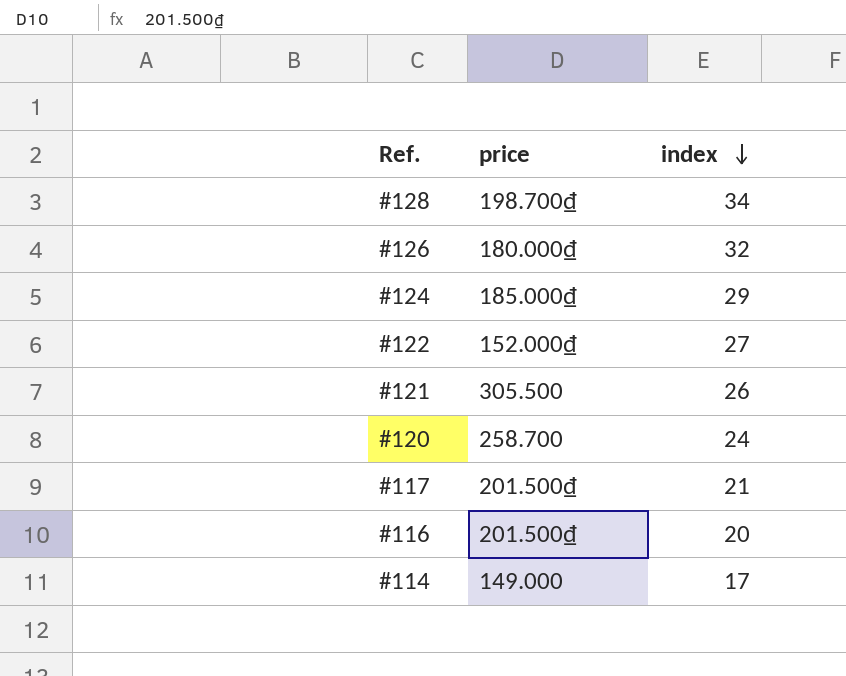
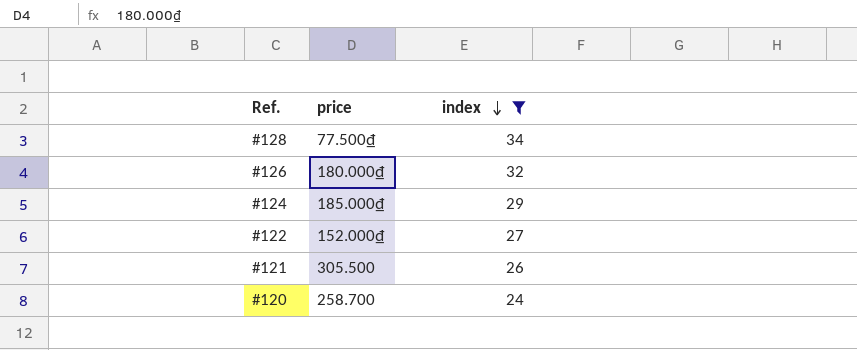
filter: none -> index >= 24
#128 | price: 198.700₫ -> 77.500₫

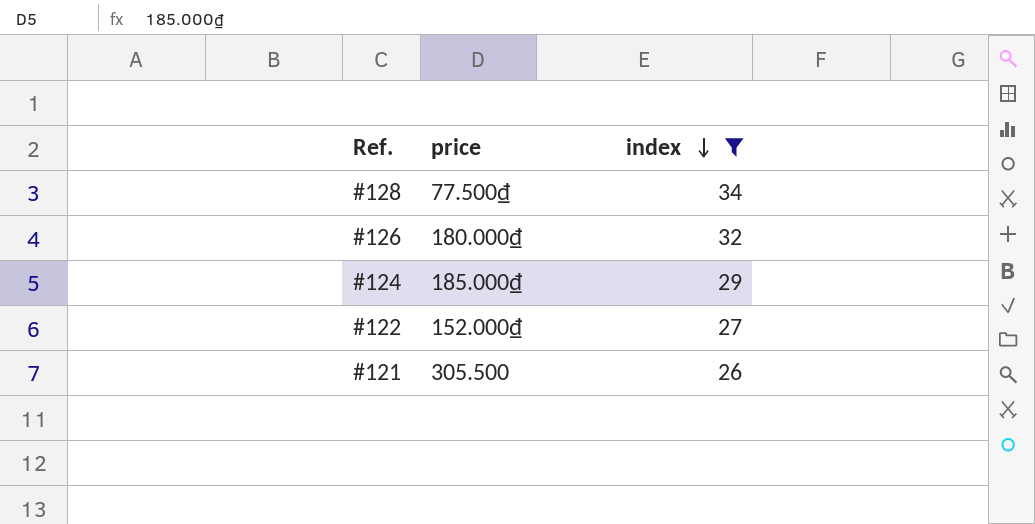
row #120: 258.700 | 24 -> none

